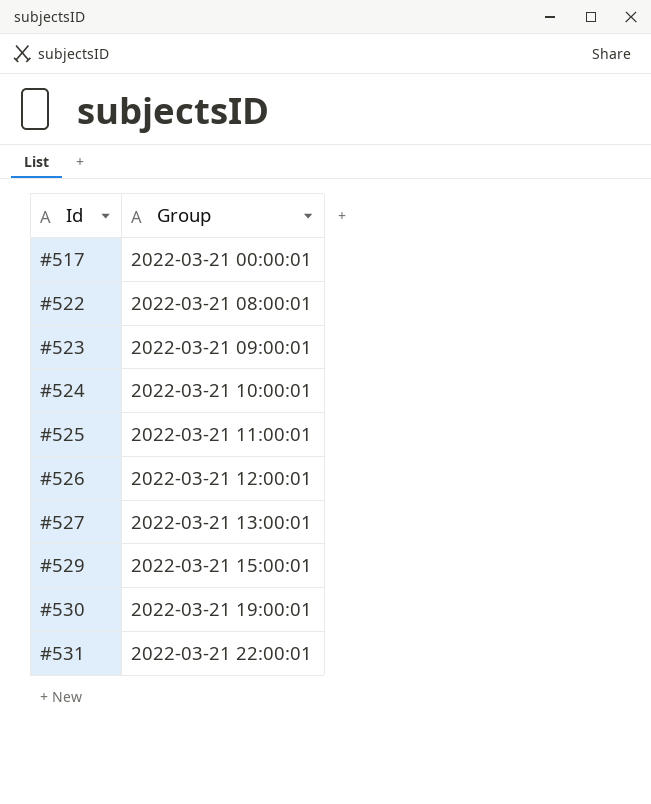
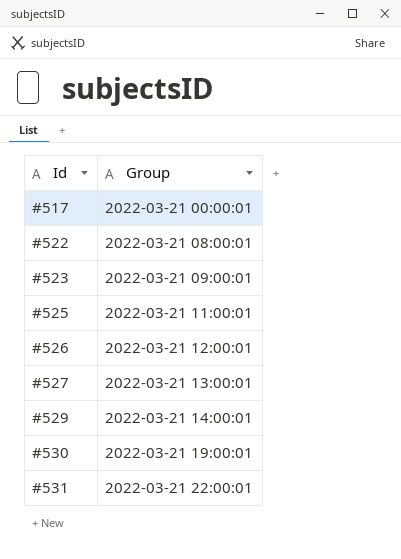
row #524: 2022-03-21 10:00:01 -> none
#529 | Group: 2022-03-21 15:00:01 -> 2022-03-21 14:00:01

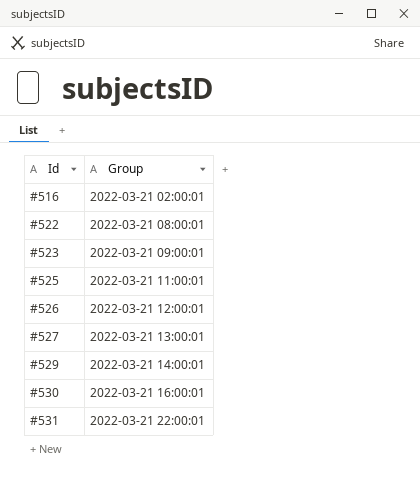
row #517: 2022-03-21 00:00:01 -> none
row #516: none -> 2022-03-21 02:00:01
#530 | Group: 2022-03-21 19:00:01 -> 2022-03-21 16:00:01

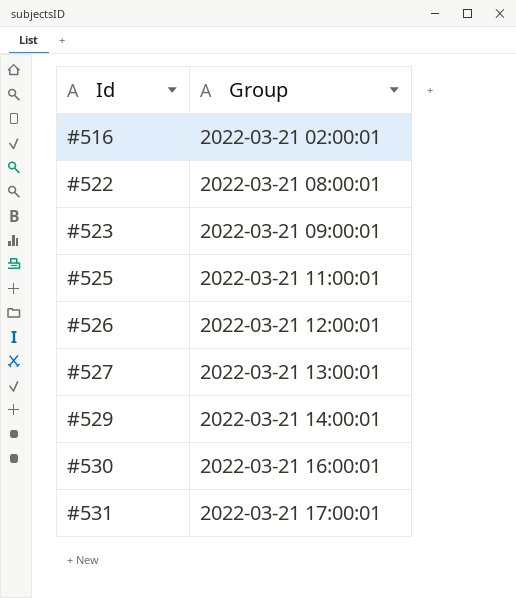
#531 | Group: 2022-03-21 22:00:01 -> 2022-03-21 17:00:01

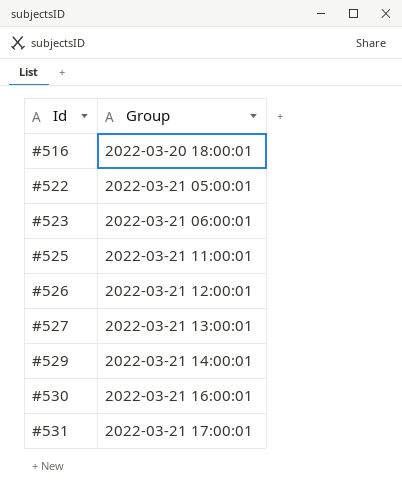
#516 | Group: 2022-03-21 02:00:01 -> 2022-03-20 18:00:01
#522 | Group: 2022-03-21 08:00:01 -> 2022-03-21 05:00:01
#523 | Group: 2022-03-21 09:00:01 -> 2022-03-21 06:00:01

